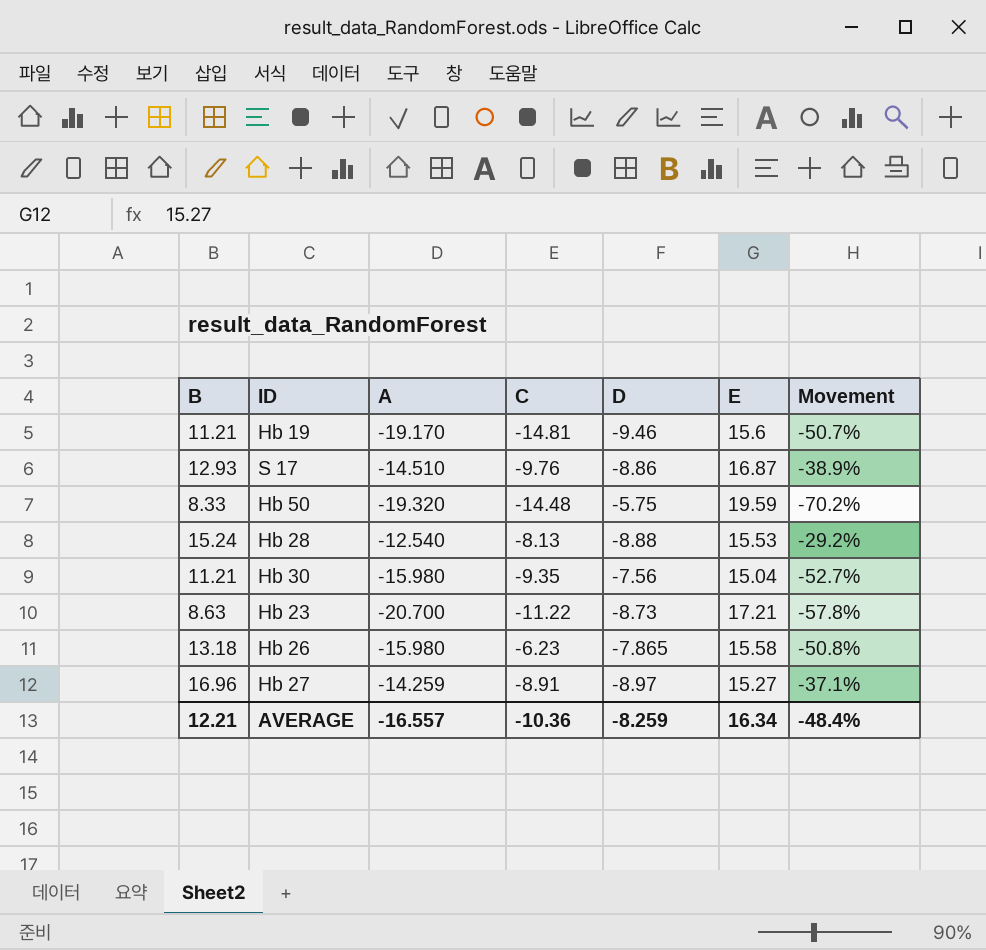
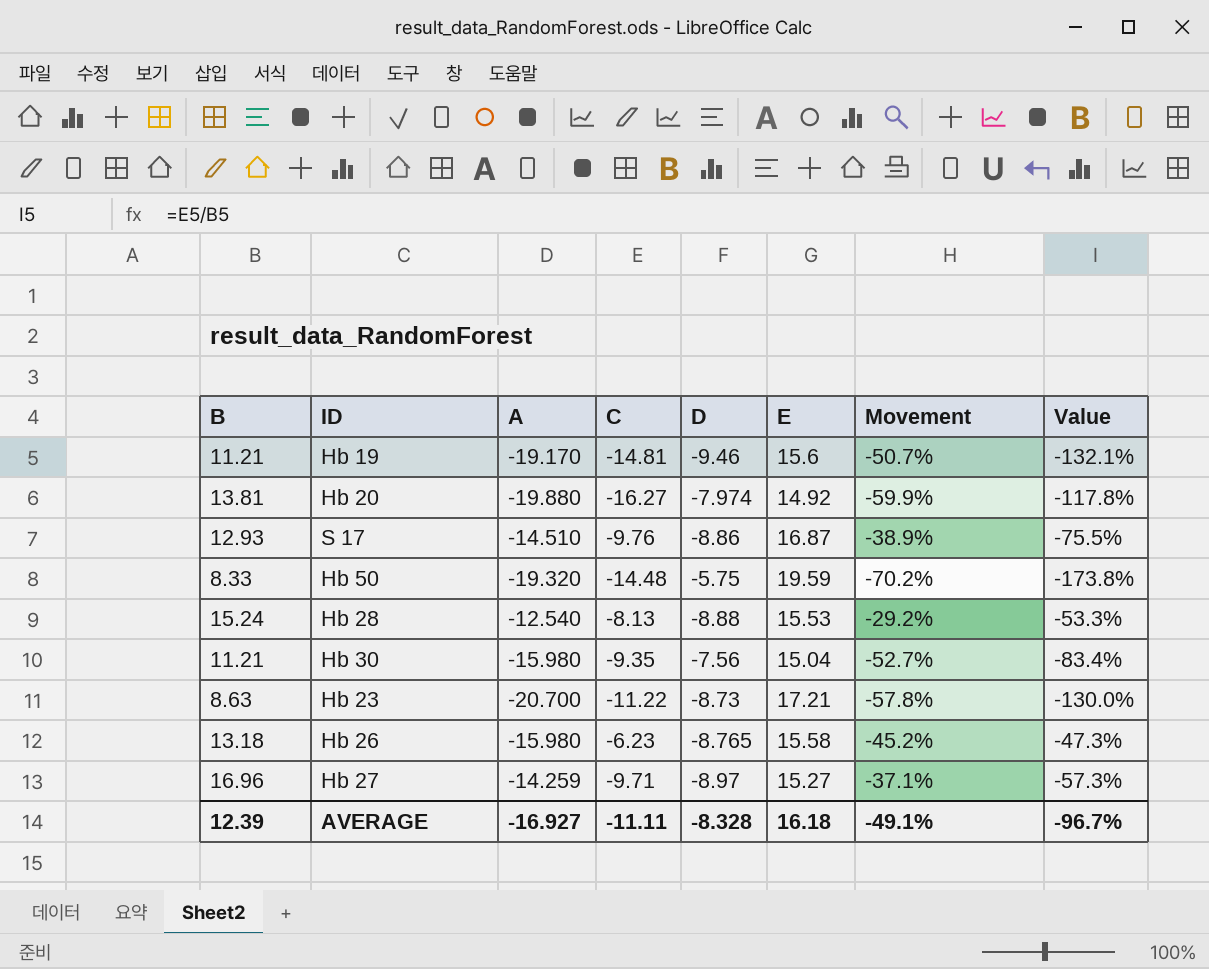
column Value | formula: none -> [C] / [B]
row Hb 20: none -> 13.81 | -19.880 | -16.27 | -7.974 | 14.92 | -59.9% | -117.8%
Hb 26 | D: -7.865 -> -8.765
Hb 26 | Movement: -50.8% -> -45.2%
Hb 27 | C: -8.91 -> -9.71
AVERAGE | B: 12.21 -> 12.39
AVERAGE | A: -16.557 -> -16.927
AVERAGE | C: -10.36 -> -11.11
AVERAGE | D: -8.259 -> -8.328
AVERAGE | E: 16.34 -> 16.18
AVERAGE | Movement: -48.4% -> -49.1%

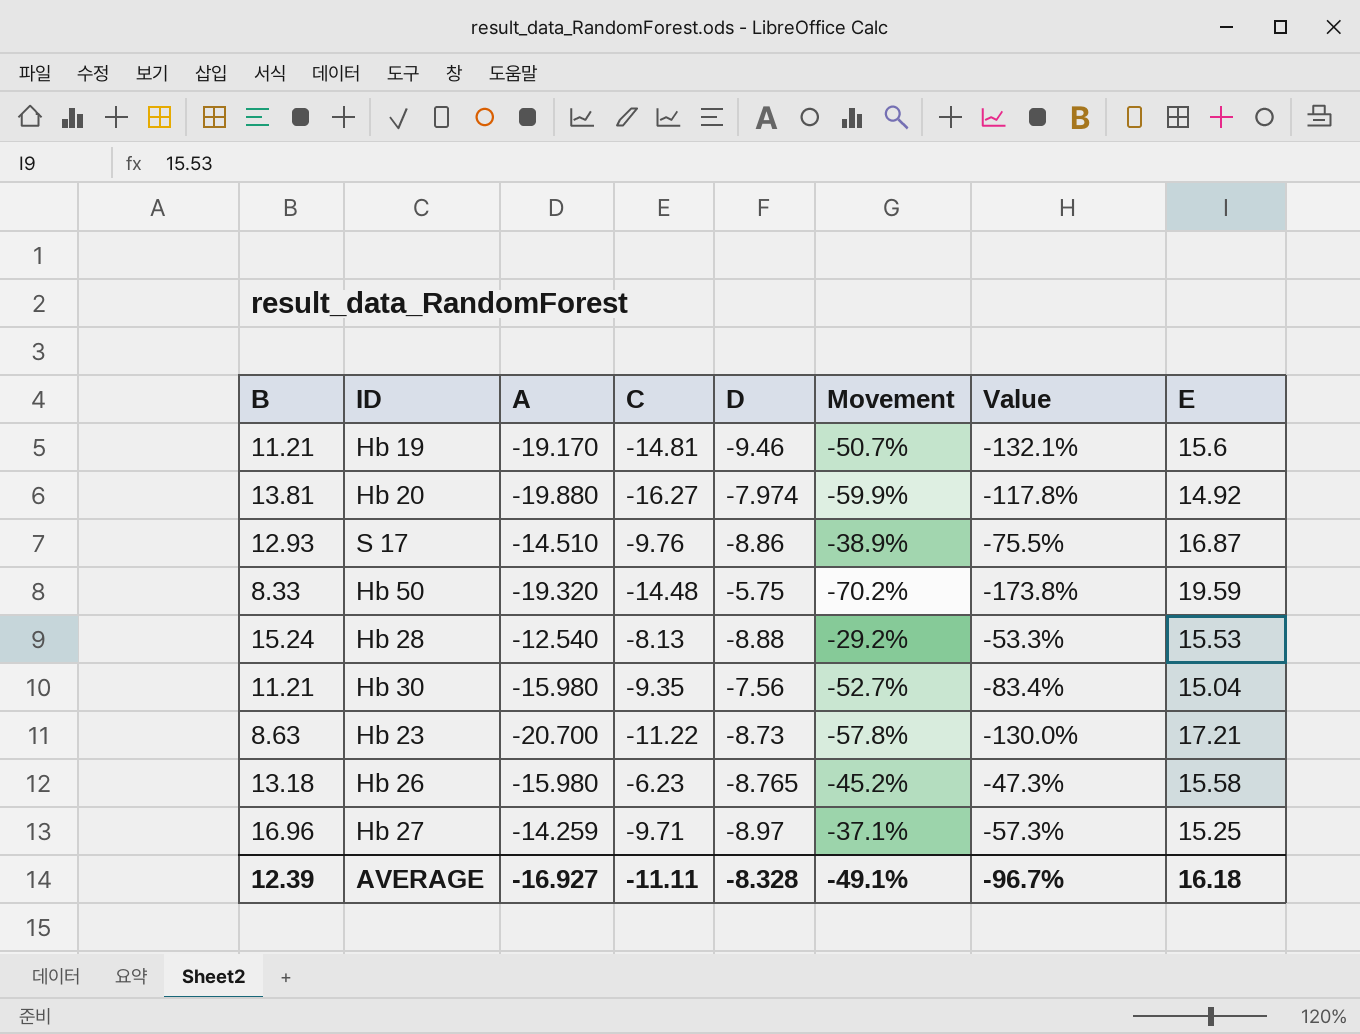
column E | position: 6 -> 8
Hb 27 | E: 15.27 -> 15.25

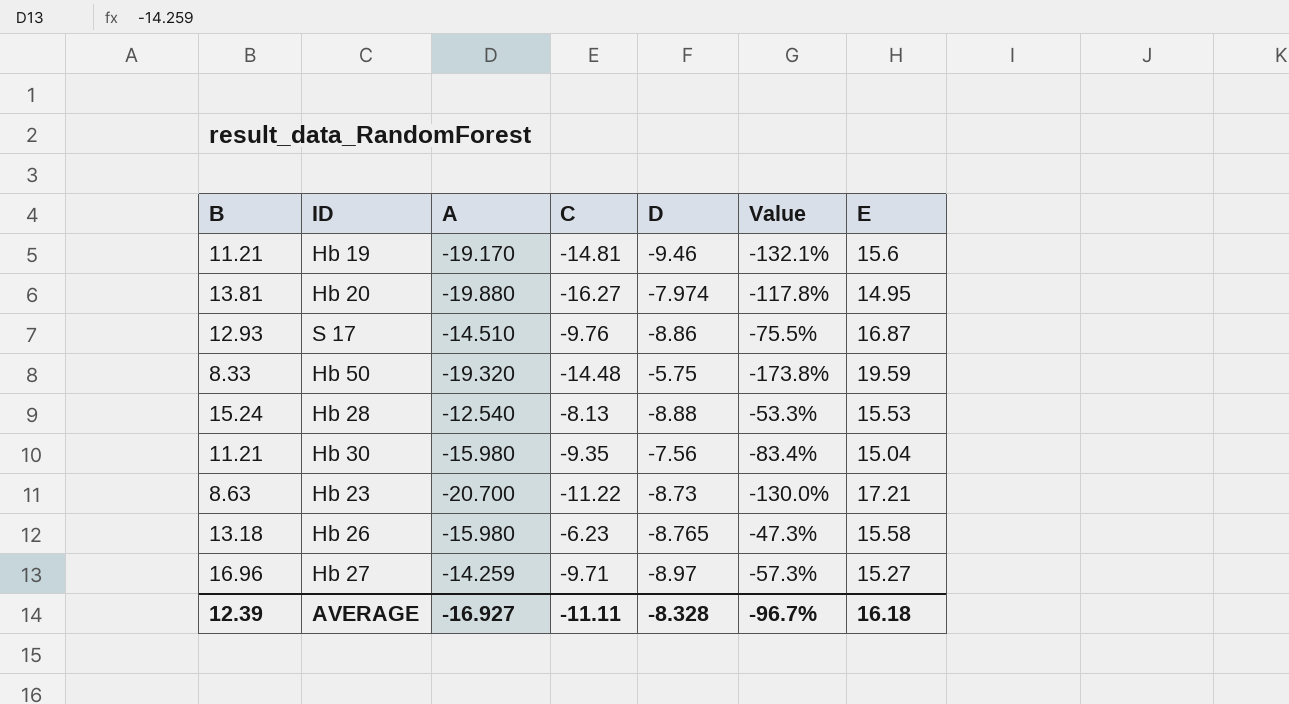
column Movement | formula: ([D] - [A]) / [A] -> none
Hb 20 | E: 14.92 -> 14.95
Hb 27 | E: 15.25 -> 15.27

